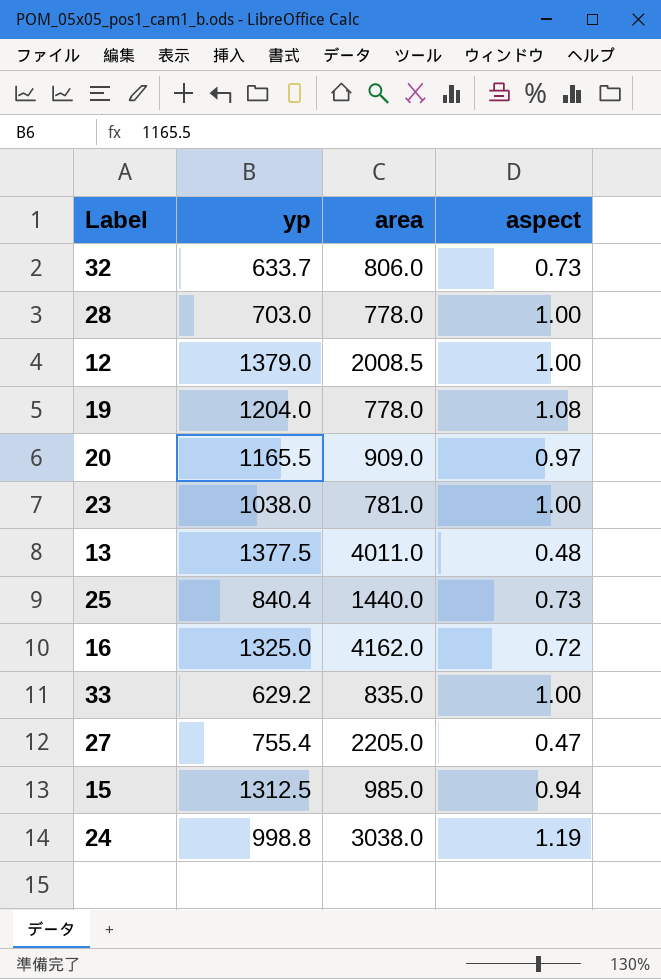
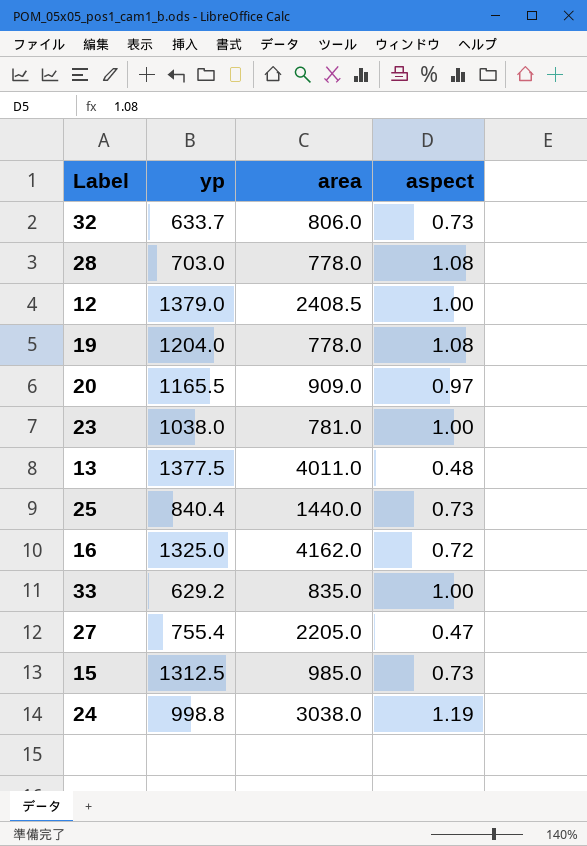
28 | aspect: 1.00 -> 1.08
12 | area: 2008.5 -> 2408.5
15 | aspect: 0.94 -> 0.73

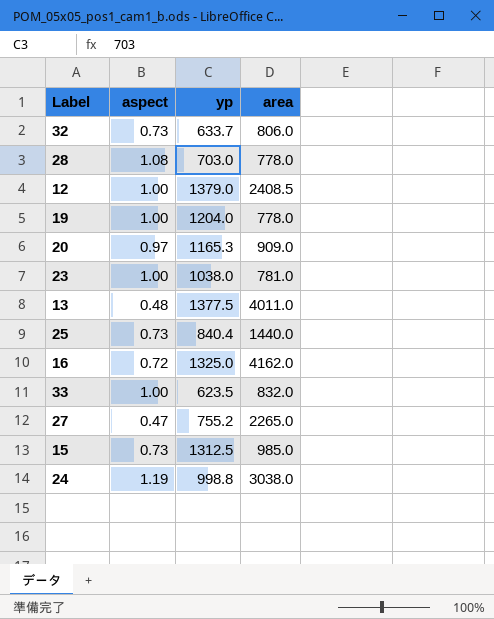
column aspect | position: 4 -> 2
19 | aspect: 1.08 -> 1.00
20 | yp: 1165.5 -> 1165.3
33 | yp: 629.2 -> 623.5
33 | area: 835.0 -> 832.0
27 | yp: 755.4 -> 755.2
27 | area: 2205.0 -> 2265.0

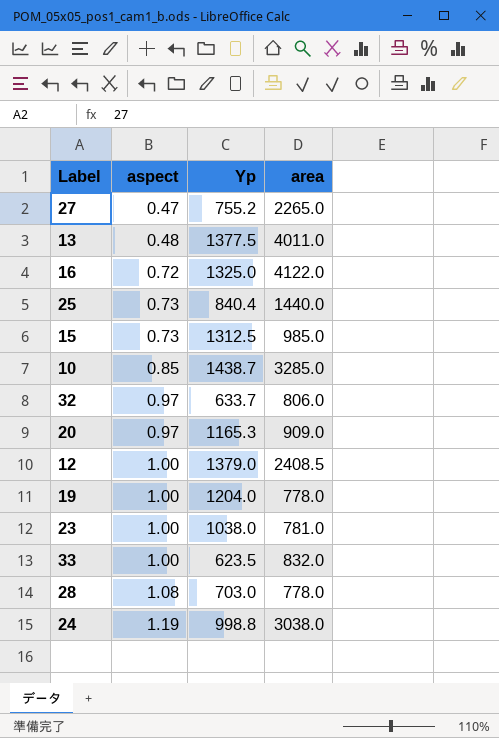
row order: none -> aspect ascending
column name: yp -> Yp
16 | area: 4162.0 -> 4122.0
row 10: none -> 0.85 | 1438.7 | 3285.0
32 | aspect: 0.73 -> 0.97

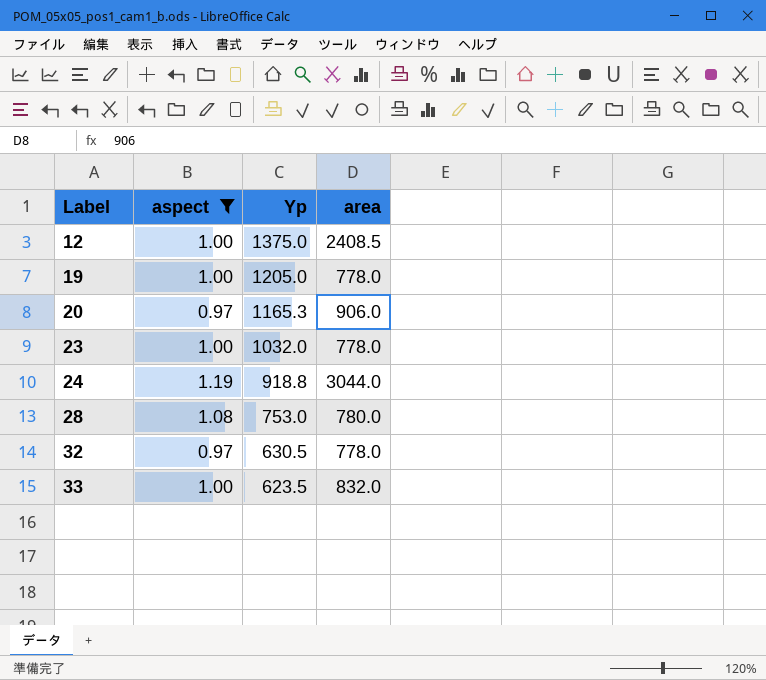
filter: none -> aspect >= 0.97
row order: aspect ascending -> Label ascending
12 | Yp: 1379.0 -> 1375.0
19 | Yp: 1204.0 -> 1205.0
20 | area: 909.0 -> 906.0
23 | Yp: 1038.0 -> 1032.0
23 | area: 781.0 -> 778.0
24 | Yp: 998.8 -> 918.8
24 | area: 3038.0 -> 3044.0
28 | Yp: 703.0 -> 753.0
28 | area: 778.0 -> 780.0
32 | Yp: 633.7 -> 630.5
32 | area: 806.0 -> 778.0

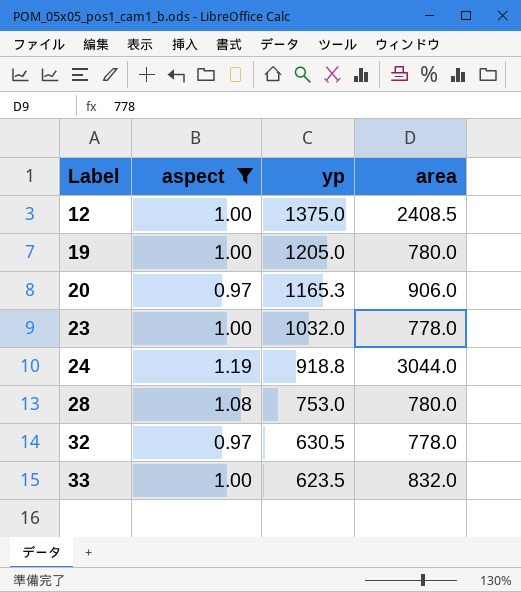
column name: Yp -> yp
19 | area: 778.0 -> 780.0

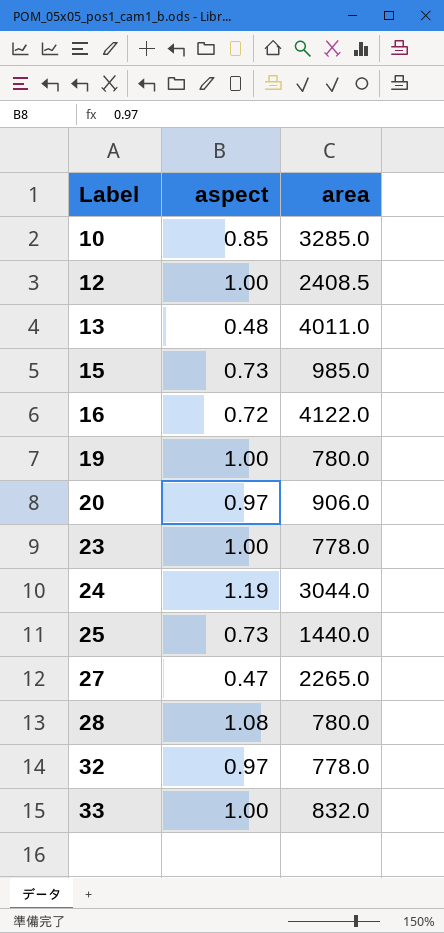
filter: aspect >= 0.97 -> none
column yp | position: 3 -> none

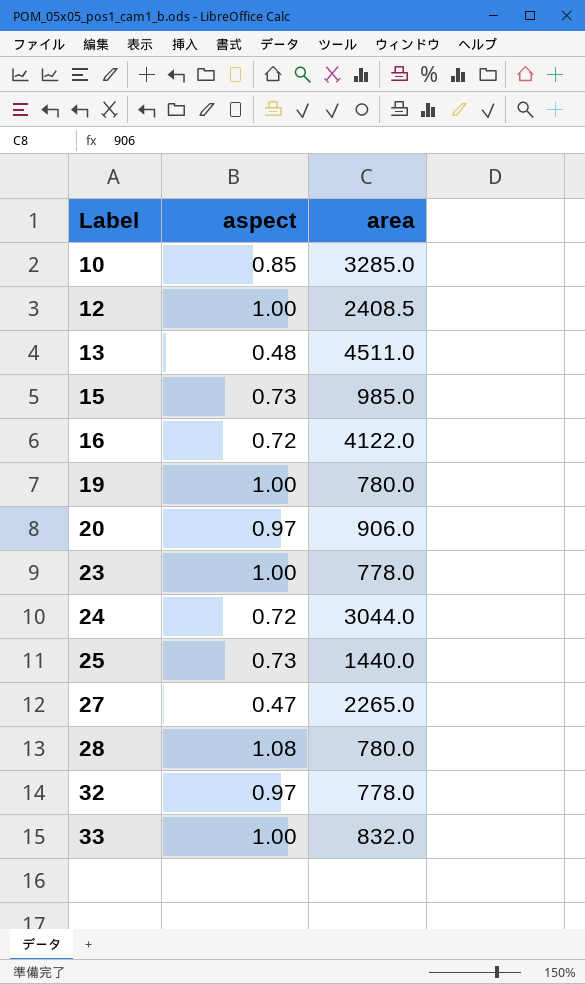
13 | area: 4011.0 -> 4511.0
24 | aspect: 1.19 -> 0.72

